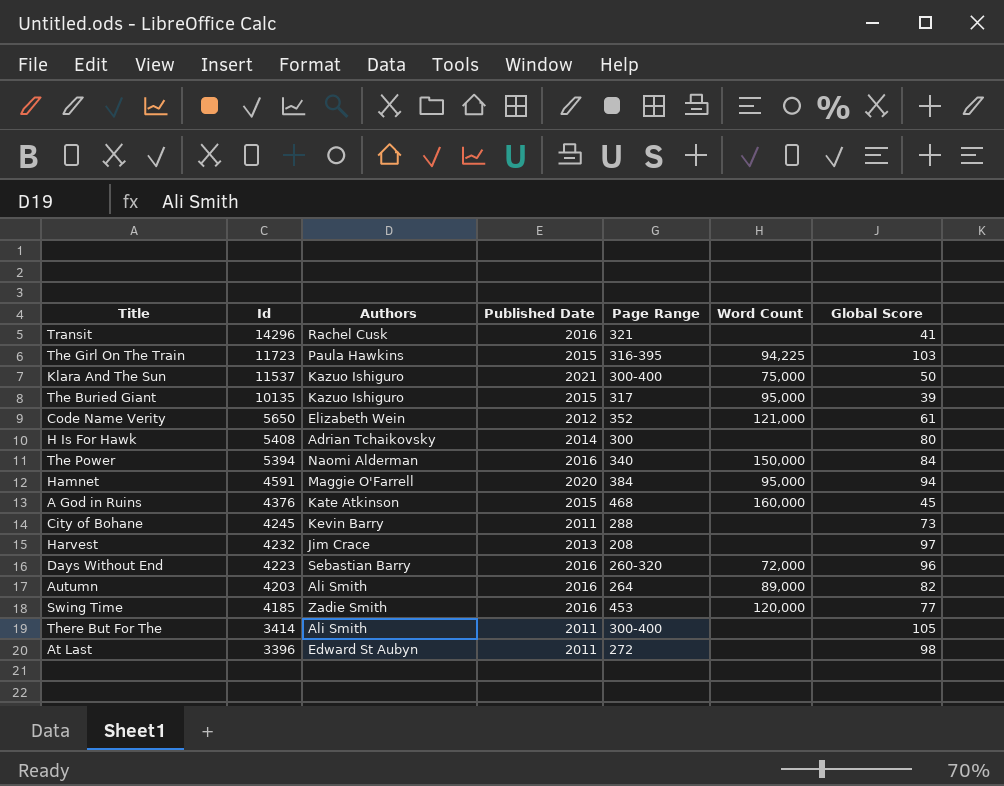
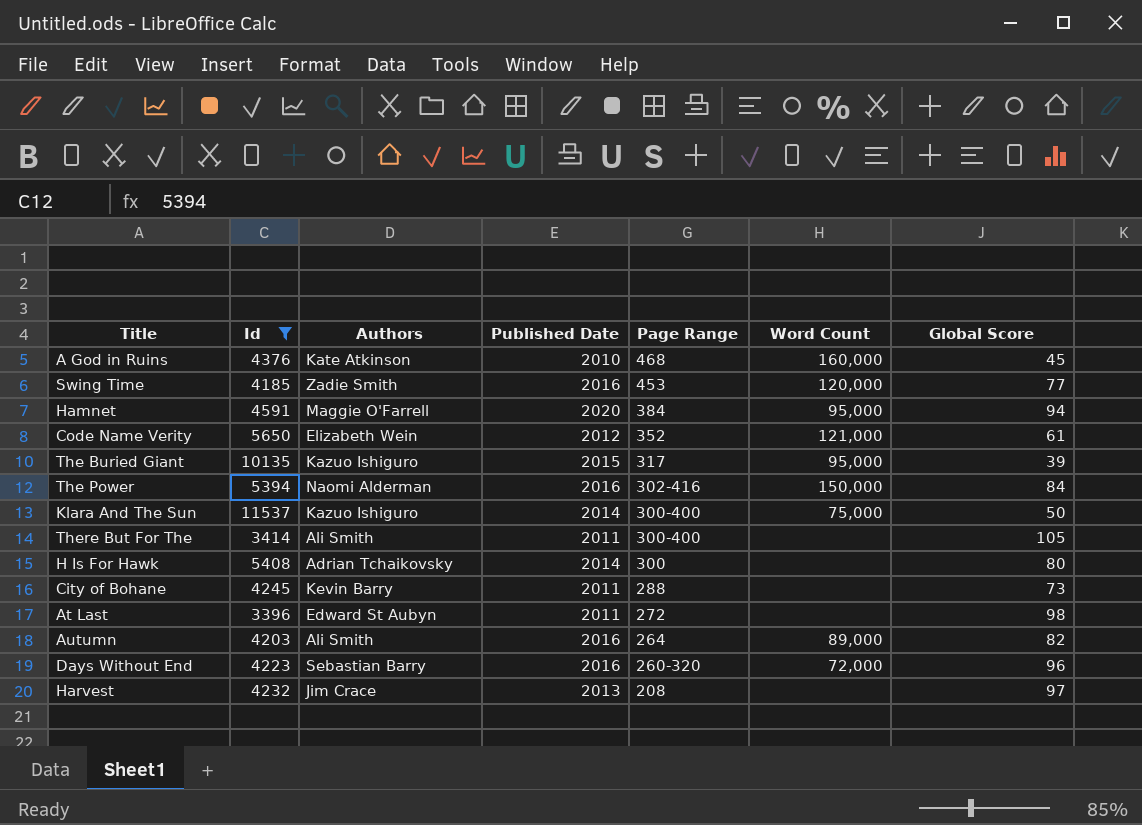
filter: none -> Id <= 11537
row order: Id descending -> Page Range descending
A God in Ruins | Published Date: 2015 -> 2010
The Power | Page Range: 340 -> 302-416
Klara And The Sun | Published Date: 2021 -> 2014

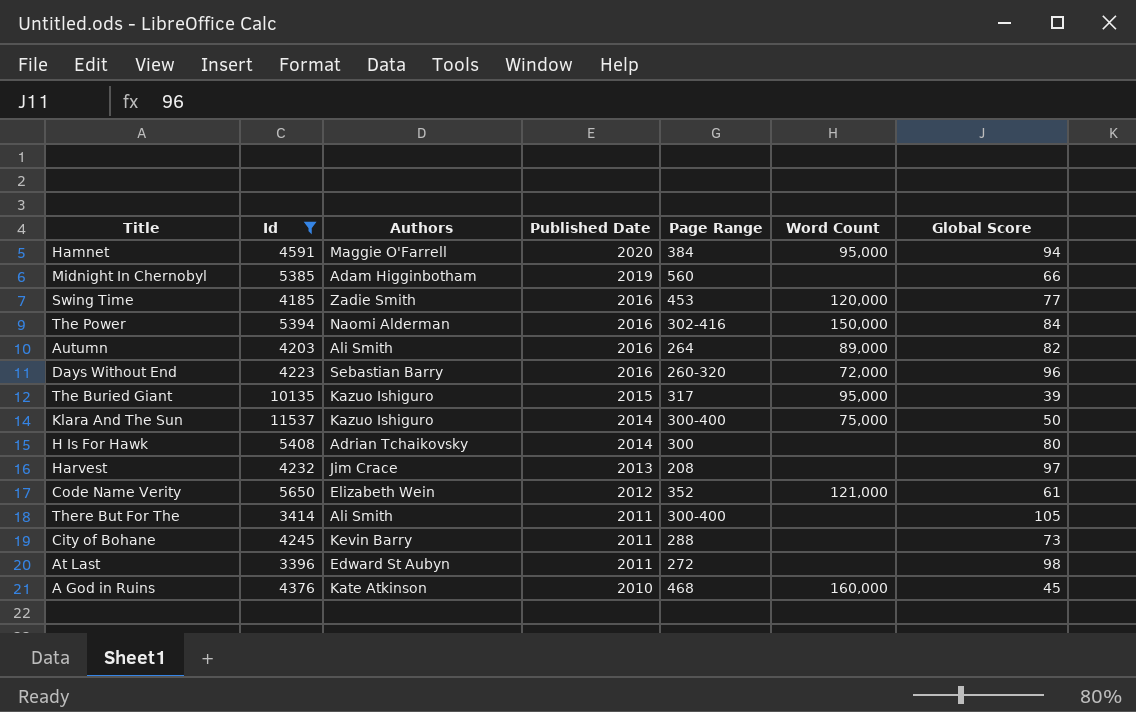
row order: Page Range descending -> Published Date descending
row Midnight In Chernobyl: none -> 5385 | Adam Higginbotham | 2019 | 560 | none | 66

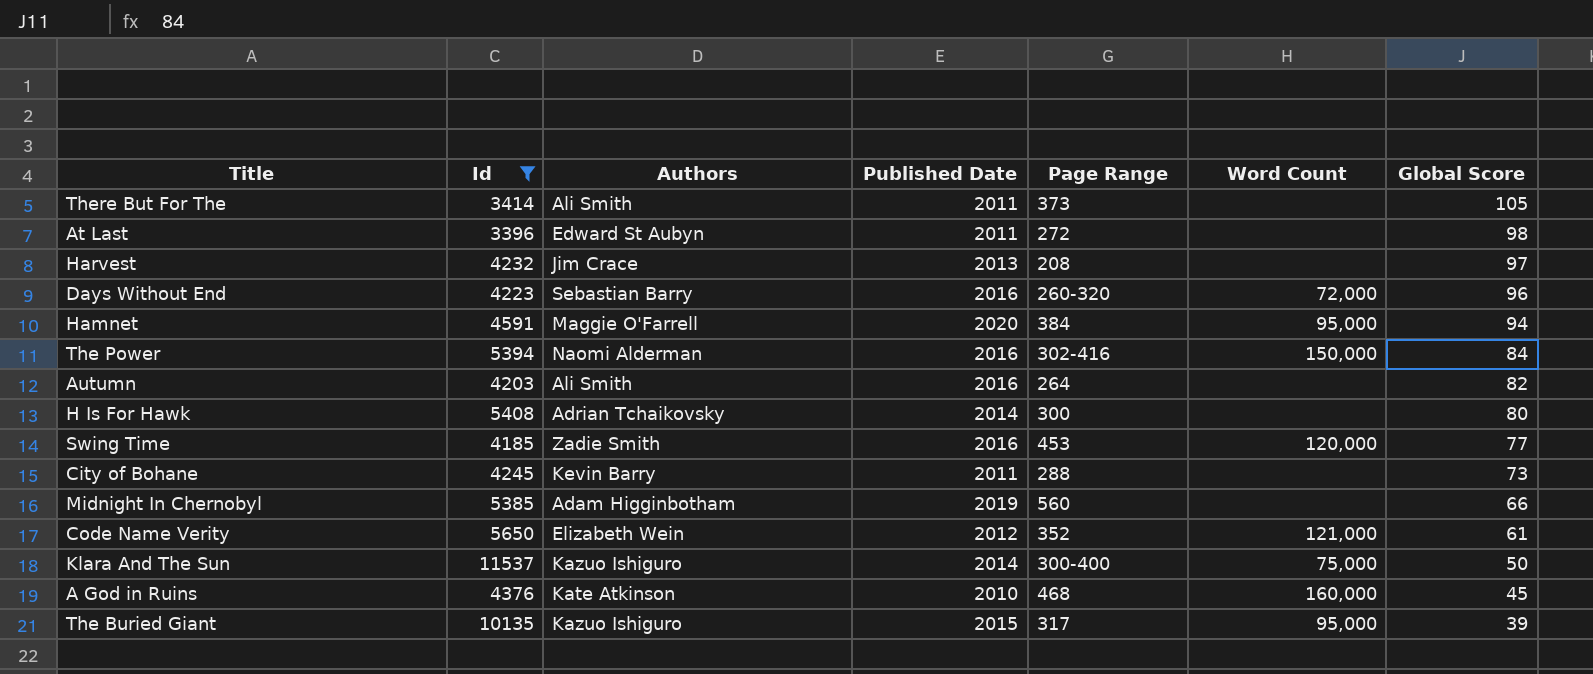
row order: Published Date descending -> Global Score descending
There But For The | Page Range: 300-400 -> 373
Autumn | Word Count: 89,000 -> none

